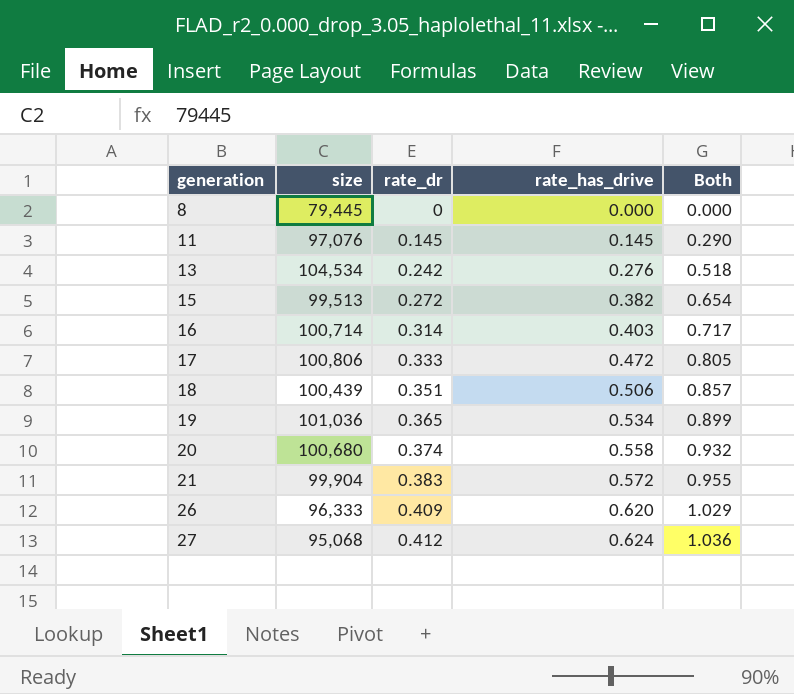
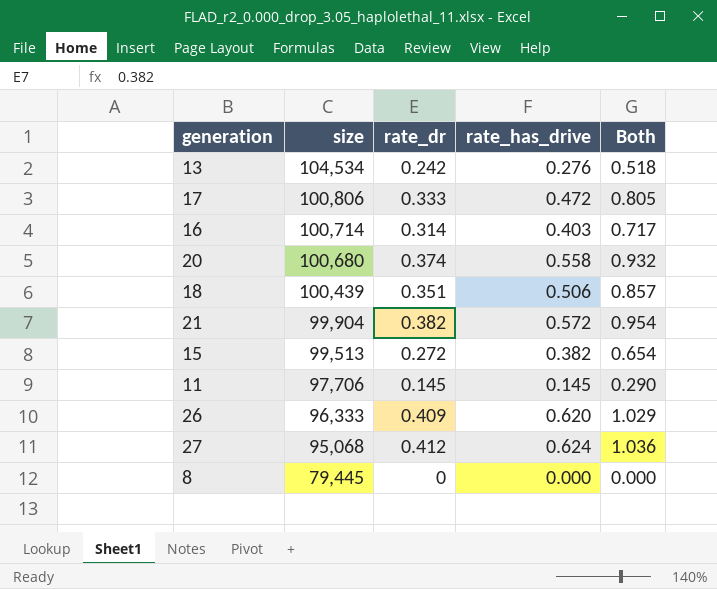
row order: generation ascending -> size descending
row 19: 101,036 | 0.365 | 0.534 | 0.899 -> none
21 | rate_dr: 0.383 -> 0.382
21 | Both: 0.955 -> 0.954
11 | size: 97,076 -> 97,706

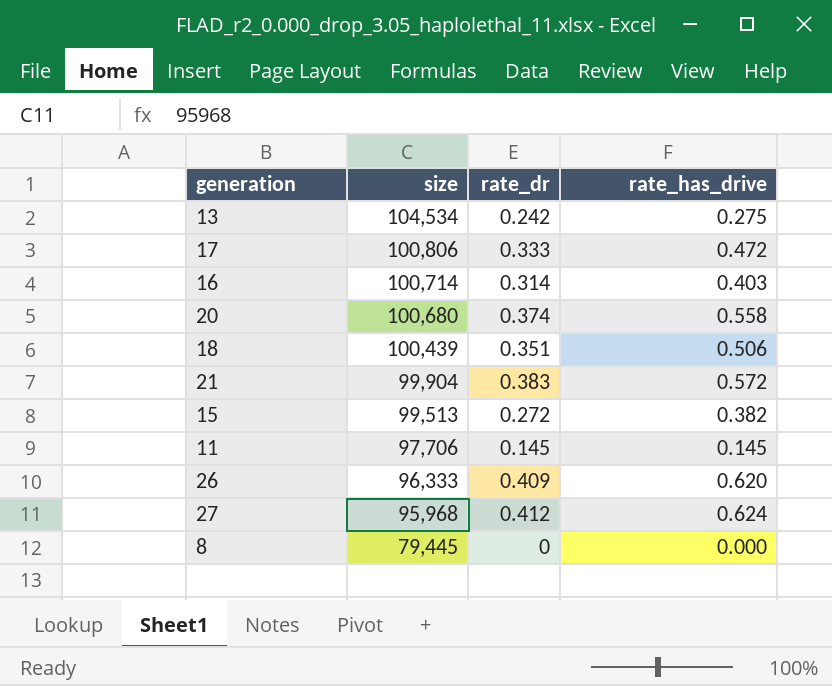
column Both | formula: [rate_dr] + [rate_has_drive] -> none
13 | rate_has_drive: 0.276 -> 0.275
21 | rate_dr: 0.382 -> 0.383
27 | size: 95,068 -> 95,968

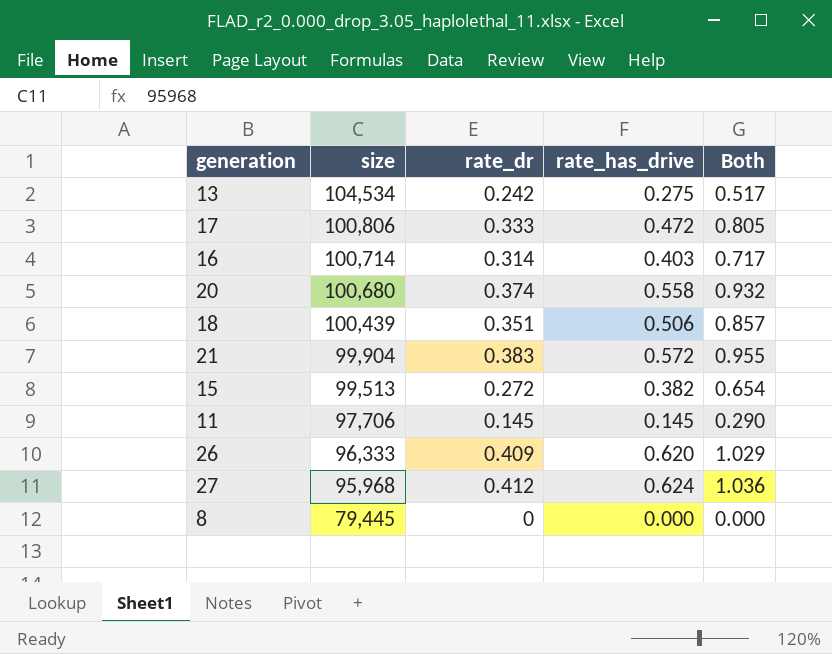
column Both | formula: none -> [rate_dr] + [rate_has_drive]

